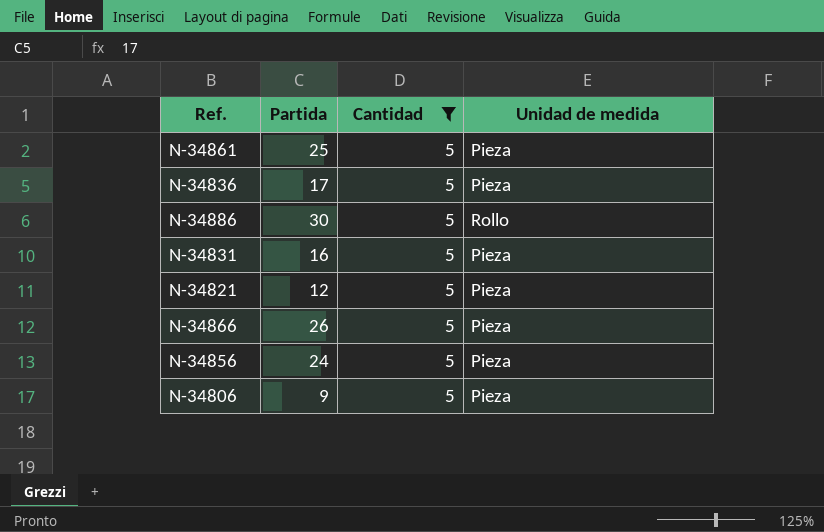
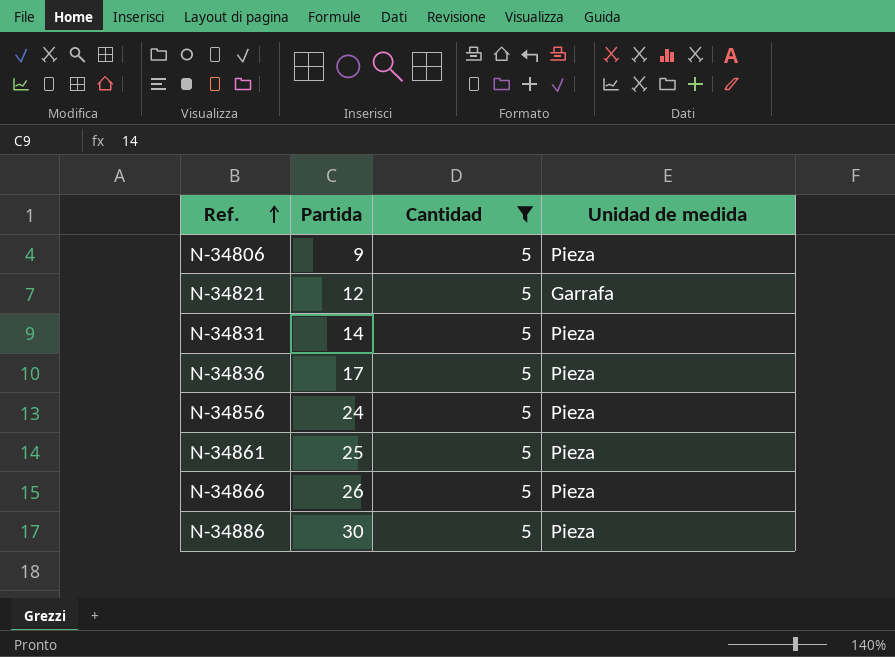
row order: none -> Ref. ascending
N-34821 | Unidad de medida: Pieza -> Garrafa
N-34831 | Partida: 16 -> 14
N-34886 | Unidad de medida: Rollo -> Pieza

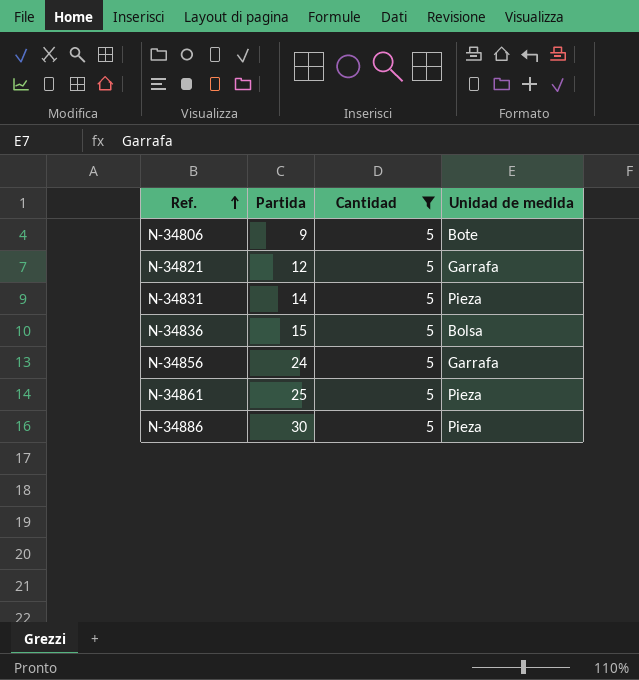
row N-34866: 26 | 5 | Pieza -> none
N-34806 | Unidad de medida: Pieza -> Bote
N-34836 | Partida: 17 -> 15
N-34836 | Unidad de medida: Pieza -> Bolsa
N-34856 | Unidad de medida: Pieza -> Garrafa

